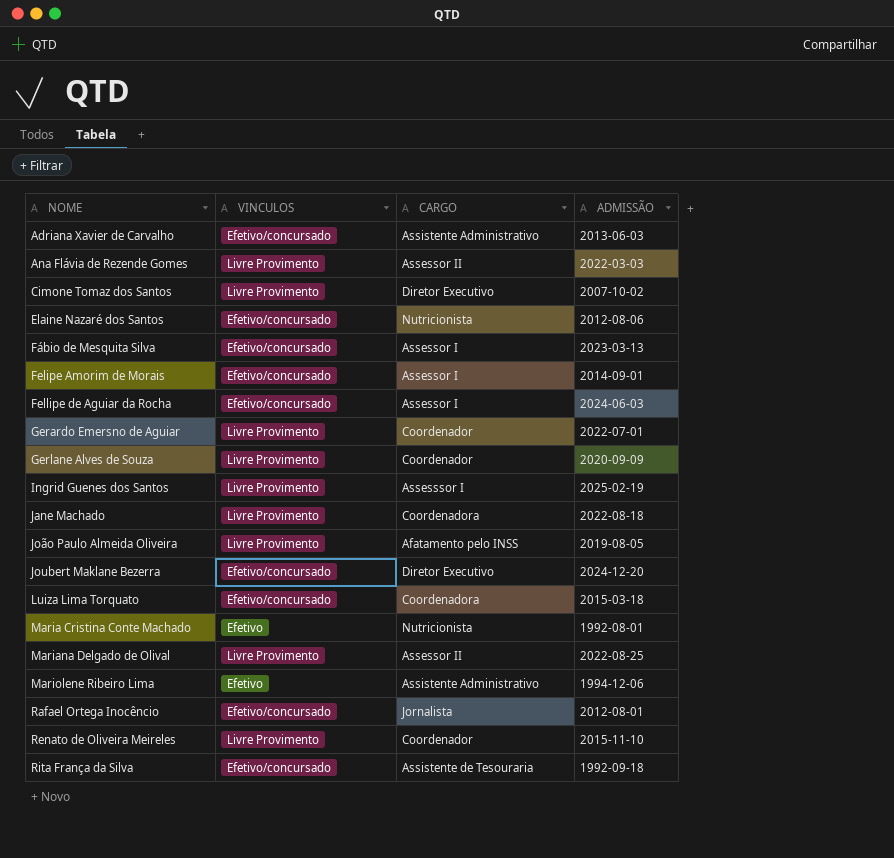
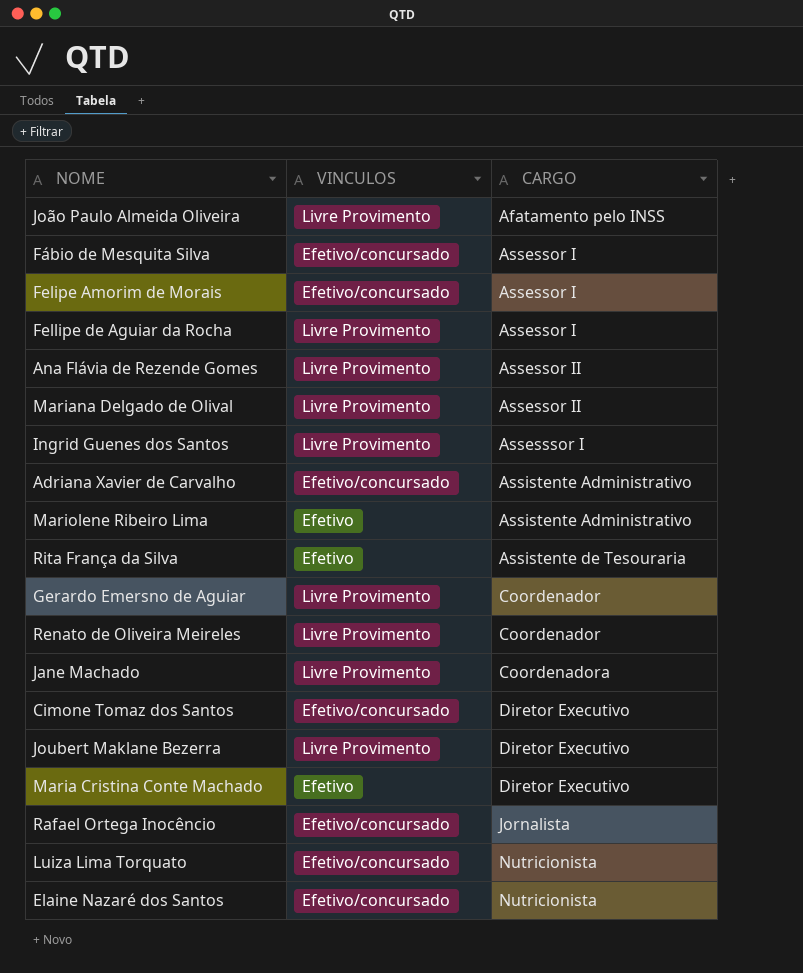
row order: NOME ascending -> CARGO ascending
column ADMISSÃO | position: 4 -> none
row Gerlane Alves de Souza: Livre Provimento | Coordenador | 2020-09-09 -> none
Fellipe de Aguiar da Rocha | VINCULOS: Efetivo/concursado -> Livre Provimento
Rita França da Silva | VINCULOS: Efetivo/concursado -> Efetivo
Cimone Tomaz dos Santos | VINCULOS: Livre Provimento -> Efetivo/concursado
Joubert Maklane Bezerra | VINCULOS: Efetivo/concursado -> Livre Provimento
Maria Cristina Conte Machado | CARGO: Nutricionista -> Diretor Executivo
Luiza Lima Torquato | CARGO: Coordenadora -> Nutricionista

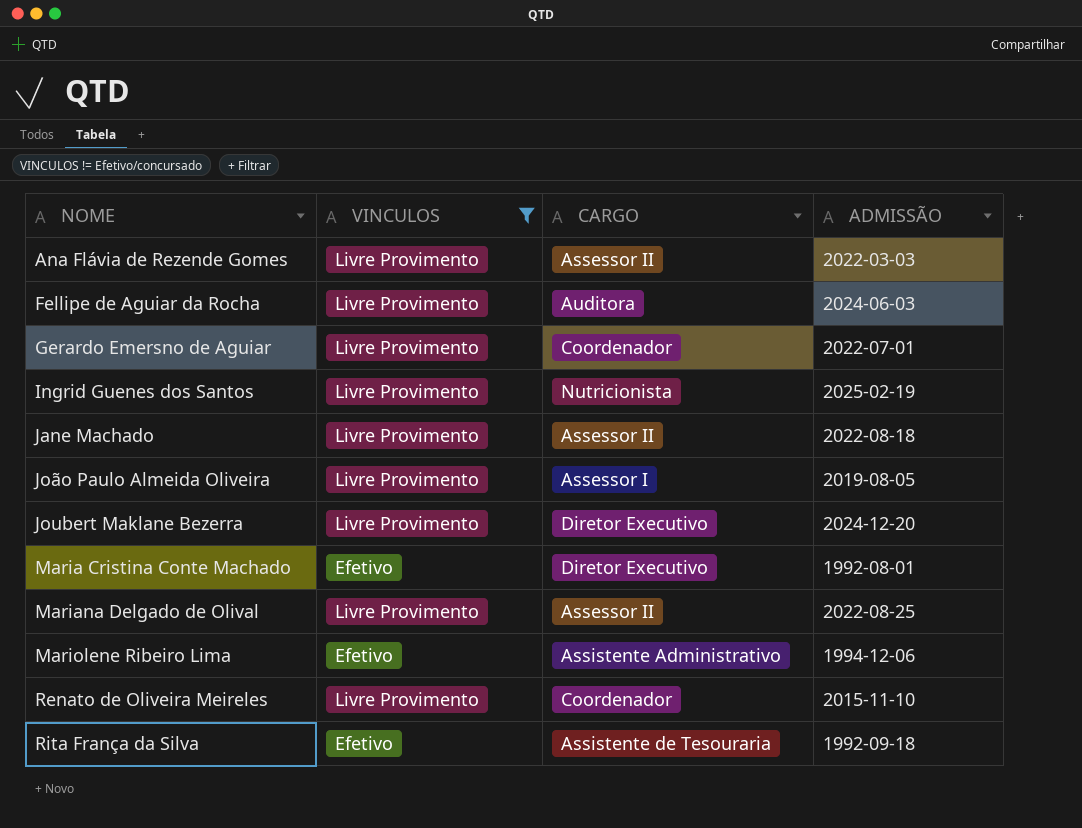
filter: none -> VINCULOS != Efetivo/concursado
row order: CARGO ascending -> NOME ascending
column ADMISSÃO | position: none -> 4
Fellipe de Aguiar da Rocha | CARGO: Assessor I -> Auditora
Ingrid Guenes dos Santos | CARGO: Assesssor I -> Nutricionista
Jane Machado | CARGO: Coordenadora -> Assessor II
João Paulo Almeida Oliveira | CARGO: Afatamento pelo INSS -> Assessor I

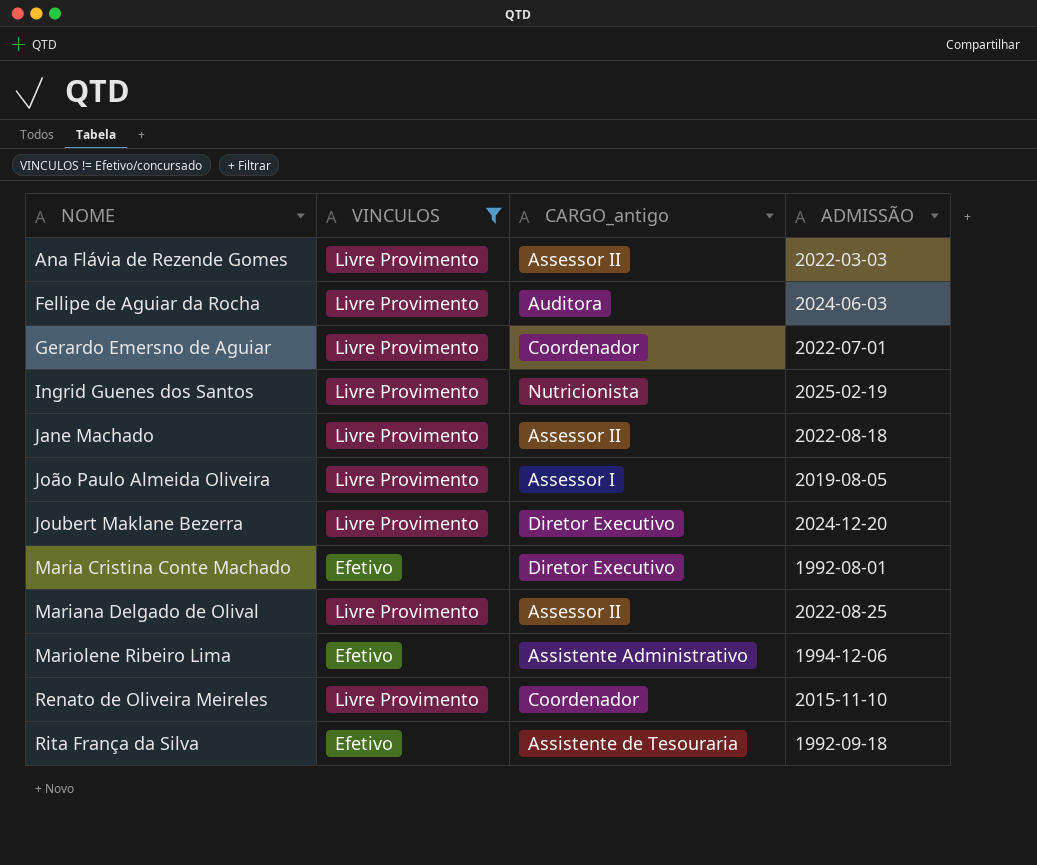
column name: CARGO -> CARGO_antigo

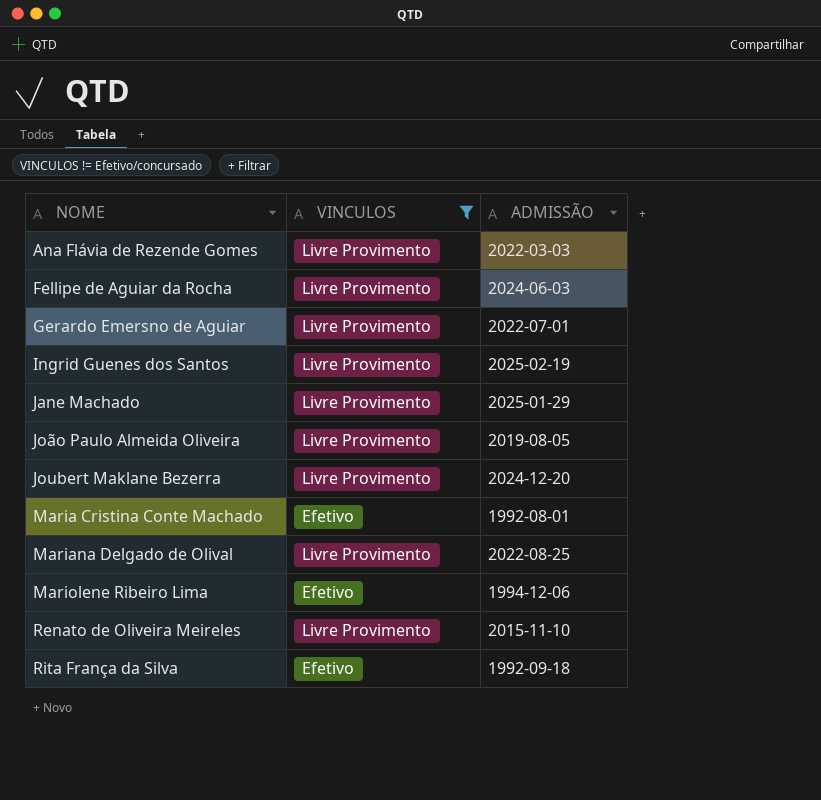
column CARGO_antigo | position: 3 -> none
Jane Machado | ADMISSÃO: 2022-08-18 -> 2025-01-29

